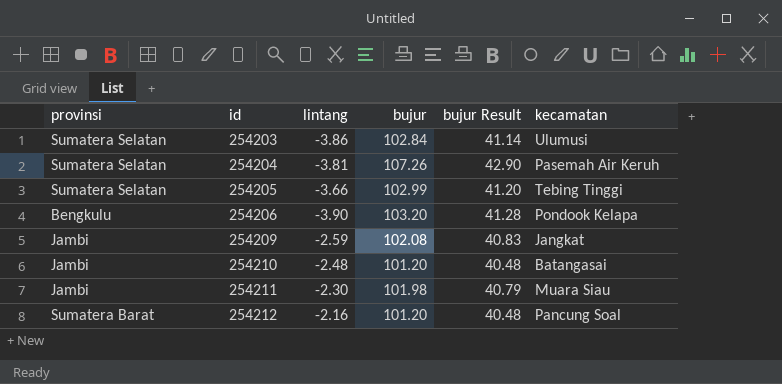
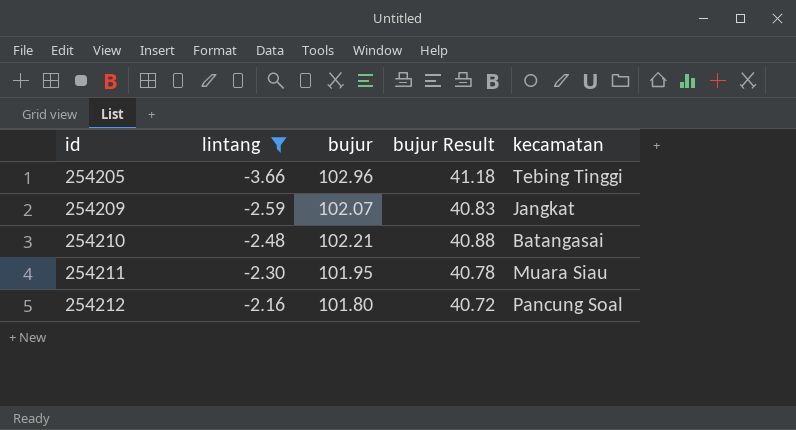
filter: none -> lintang >= -3.66
column provinsi | position: 1 -> none
254205 | bujur: 102.99 -> 102.96
254205 | bujur Result: 41.20 -> 41.18
254209 | bujur: 102.08 -> 102.07
254210 | bujur: 101.20 -> 102.21
254210 | bujur Result: 40.48 -> 40.88
254211 | bujur: 101.98 -> 101.95
254211 | bujur Result: 40.79 -> 40.78
254212 | bujur: 101.20 -> 101.80
254212 | bujur Result: 40.48 -> 40.72

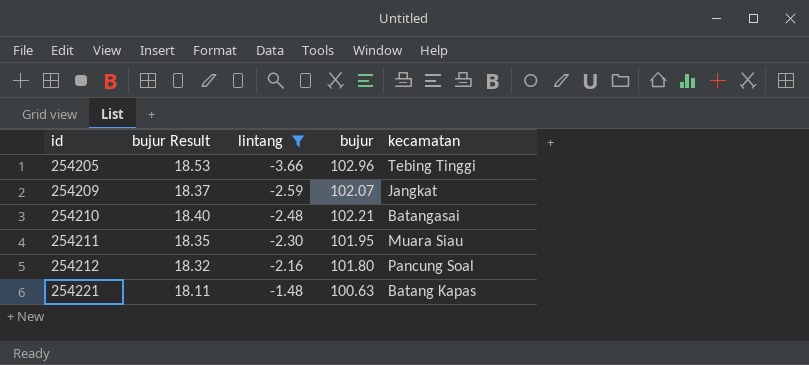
column bujur Result | formula: [bujur] * 0.4 -> [bujur] * 0.18
column bujur Result | position: 4 -> 2
row 254221: none -> 18.11 | -1.48 | 100.63 | Batang Kapas

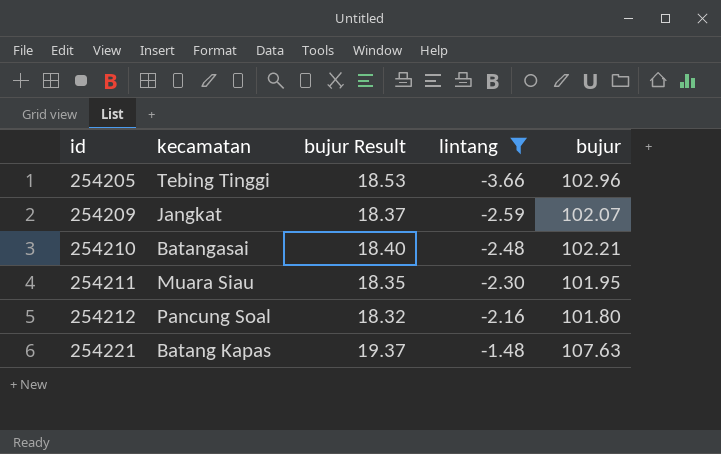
column kecamatan | position: 5 -> 2
254221 | bujur Result: 18.11 -> 19.37
254221 | bujur: 100.63 -> 107.63

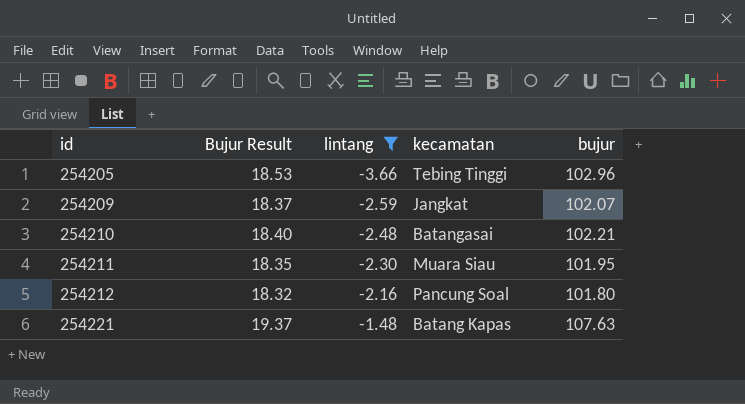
column name: bujur Result -> Bujur Result
column kecamatan | position: 2 -> 4

